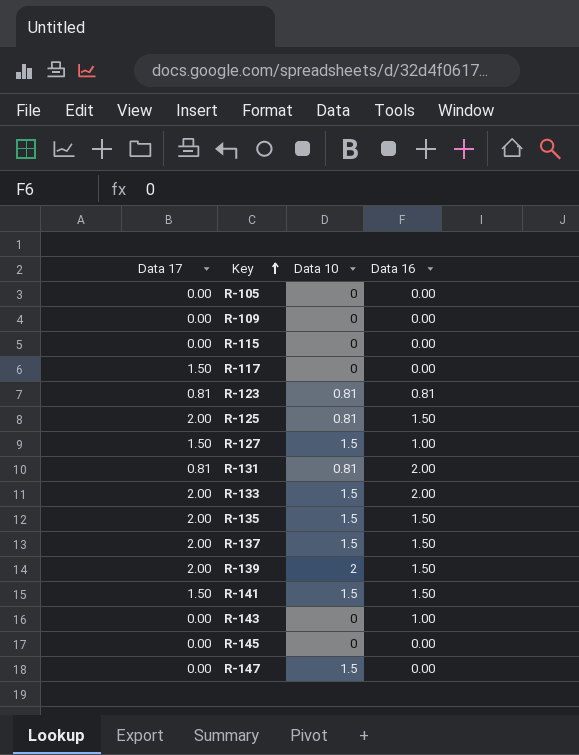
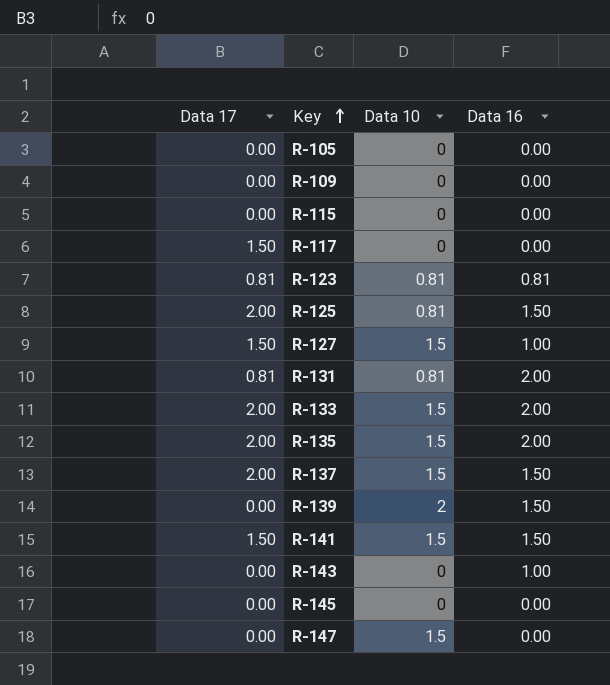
R-135 | Data 16: 1.50 -> 2.00
R-139 | Data 17: 2.00 -> 0.00

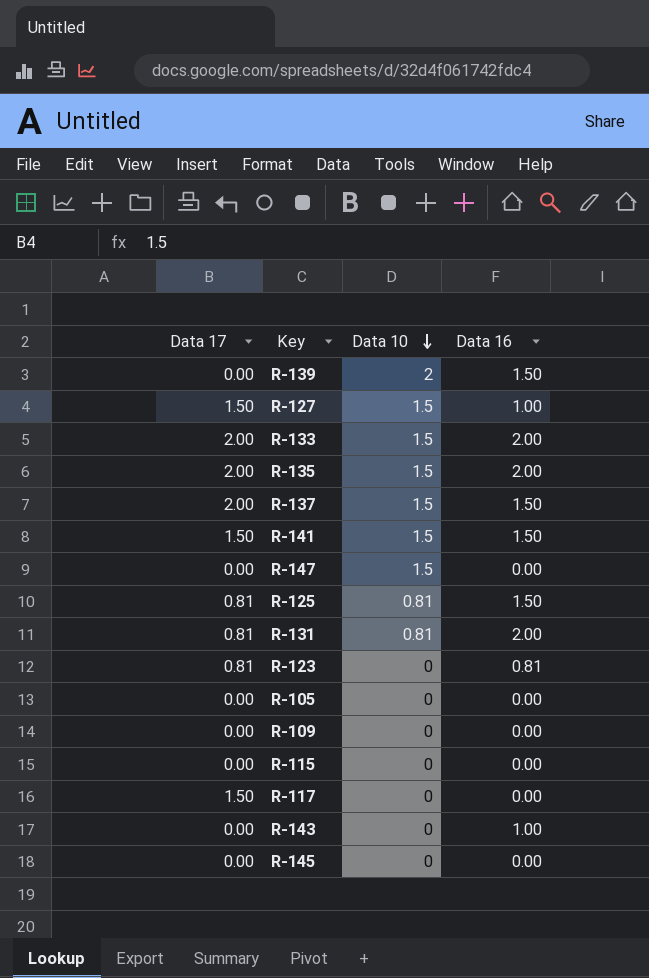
row order: Key ascending -> Data 10 descending
R-125 | Data 17: 2.00 -> 0.81
R-123 | Data 10: 0.81 -> 0

